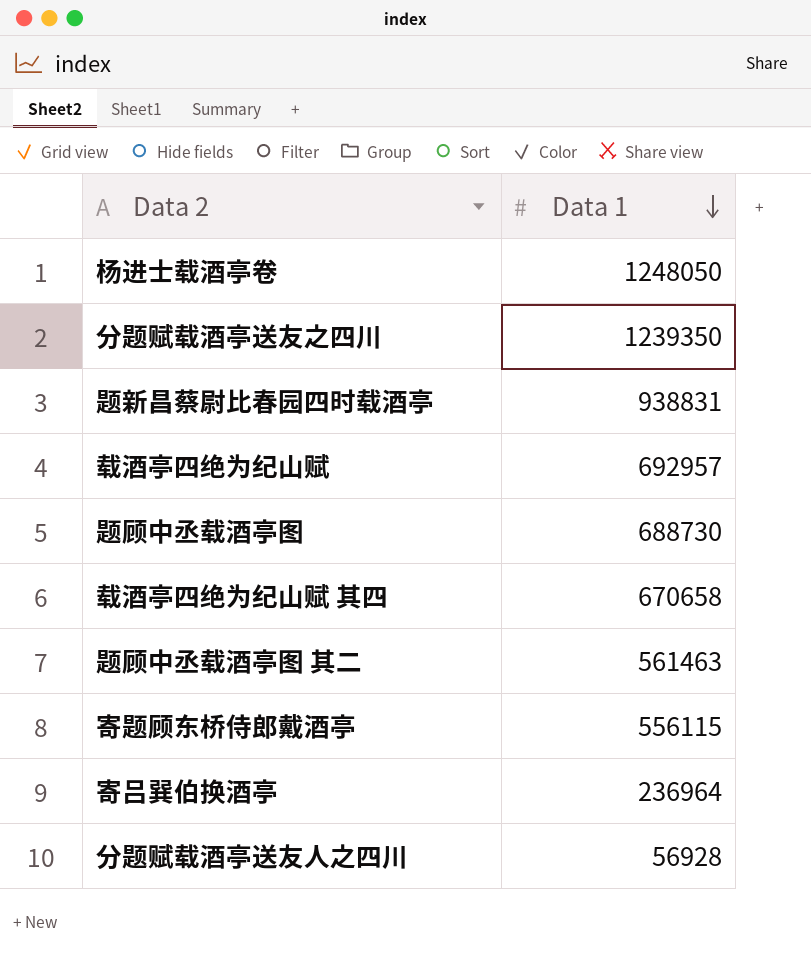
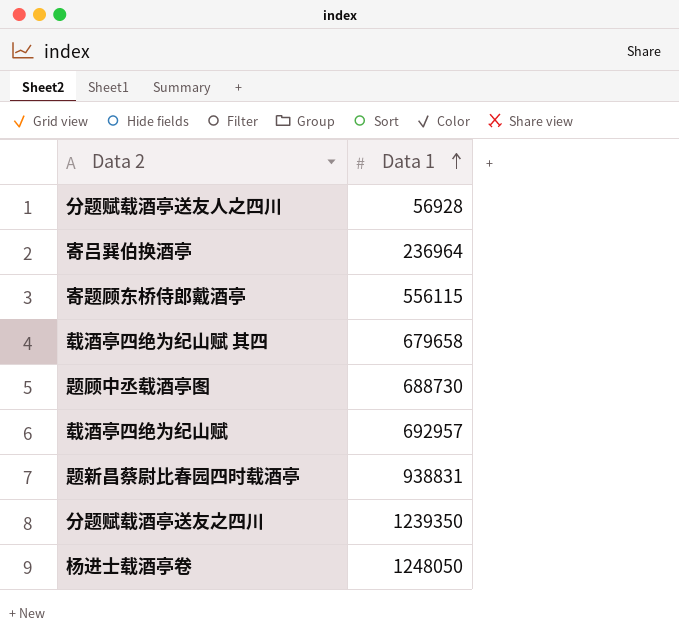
row order: Data 1 descending -> Data 1 ascending
row 题顾中丞载酒亭图 其二: 561463 -> none
载酒亭四绝为纪山赋 其四 | Data 1: 670658 -> 679658

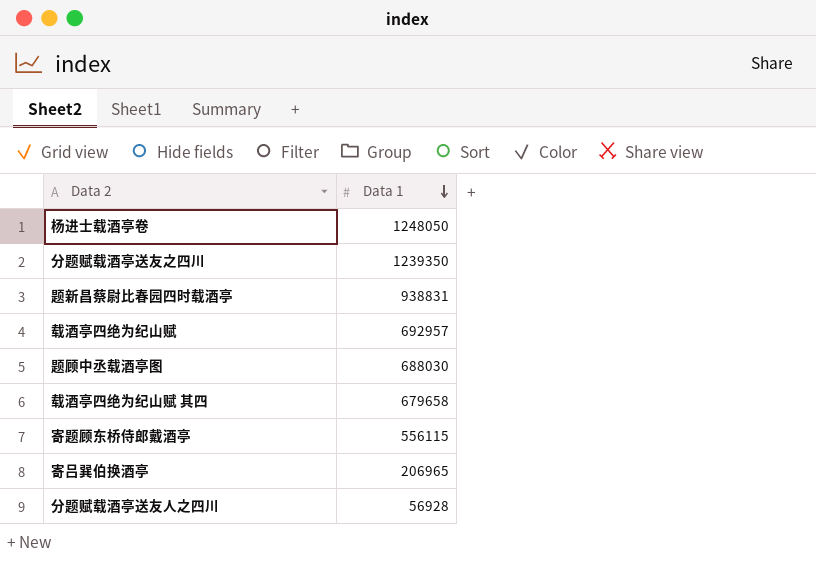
row order: Data 1 ascending -> Data 1 descending
题顾中丞载酒亭图 | Data 1: 688730 -> 688030
寄吕巽伯换酒亭 | Data 1: 236964 -> 206965

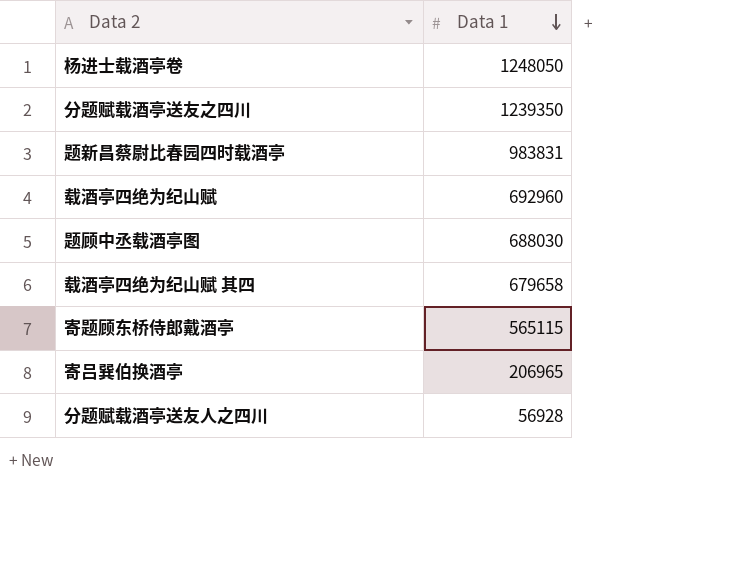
题新昌蔡尉比春园四时载酒亭 | Data 1: 938831 -> 983831
载酒亭四绝为纪山赋 | Data 1: 692957 -> 692960
寄题顾东桥侍郎戴酒亭 | Data 1: 556115 -> 565115

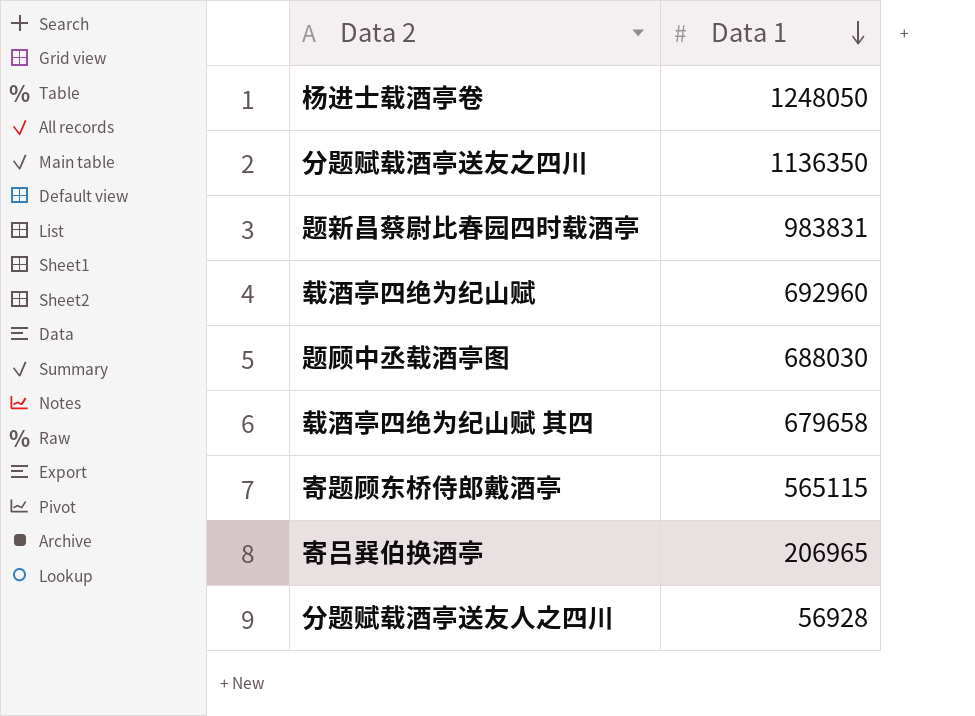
分题赋载酒亭送友之四川 | Data 1: 1239350 -> 1136350

